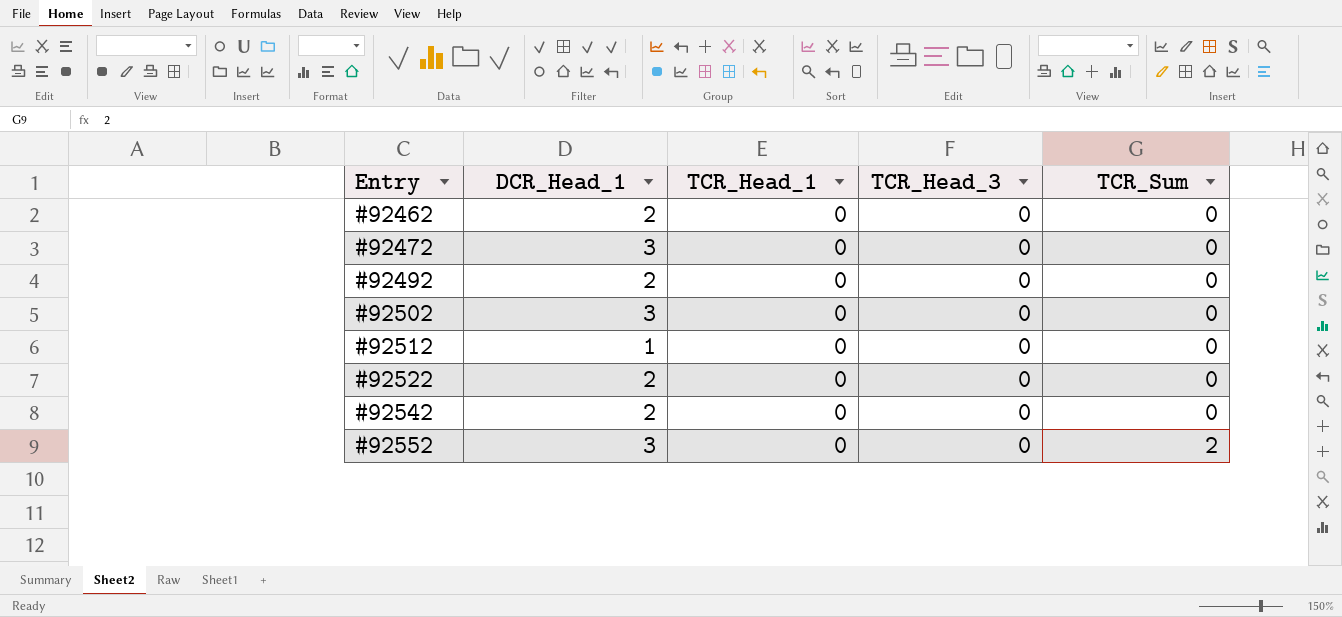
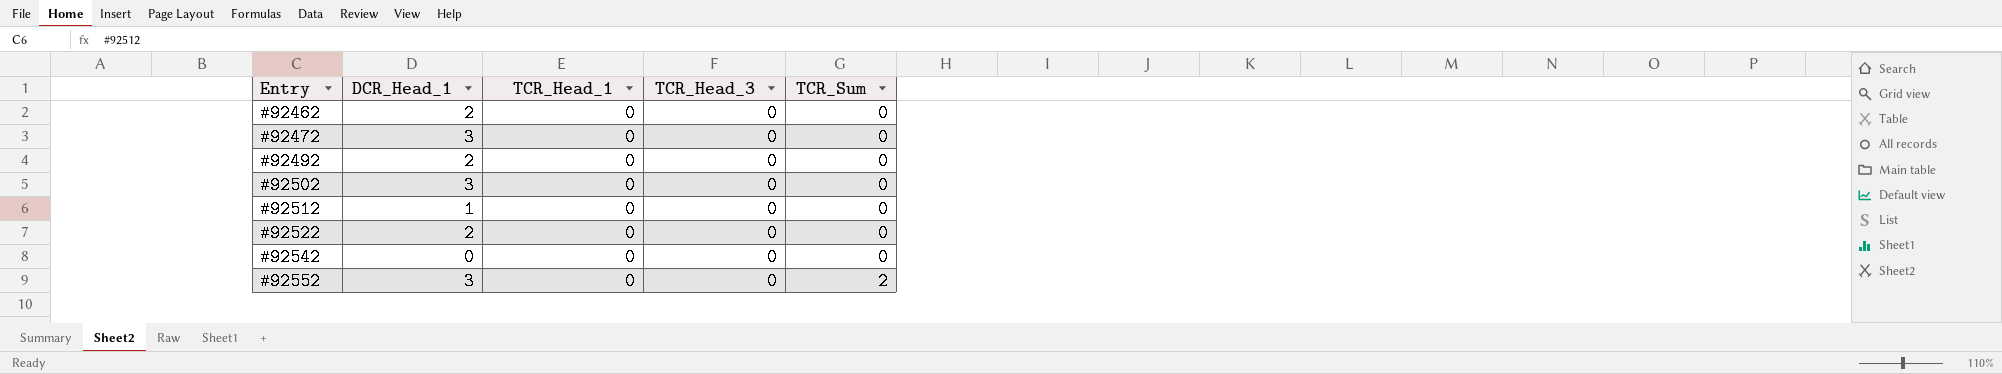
#92542 | DCR_Head_1: 2 -> 0

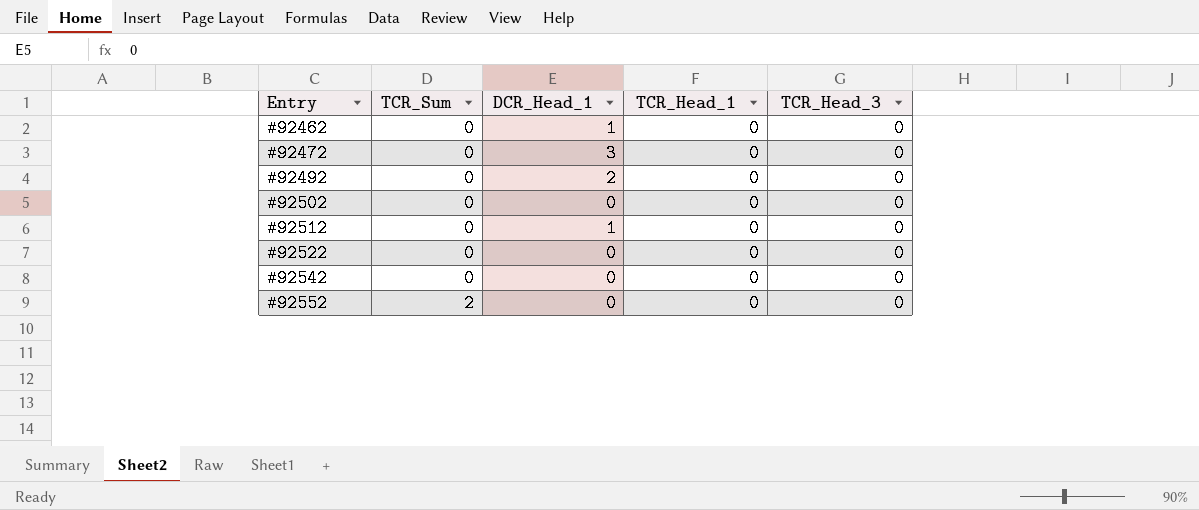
column TCR_Sum | position: 5 -> 2
#92462 | DCR_Head_1: 2 -> 1
#92502 | DCR_Head_1: 3 -> 0
#92522 | DCR_Head_1: 2 -> 0
#92552 | DCR_Head_1: 3 -> 0

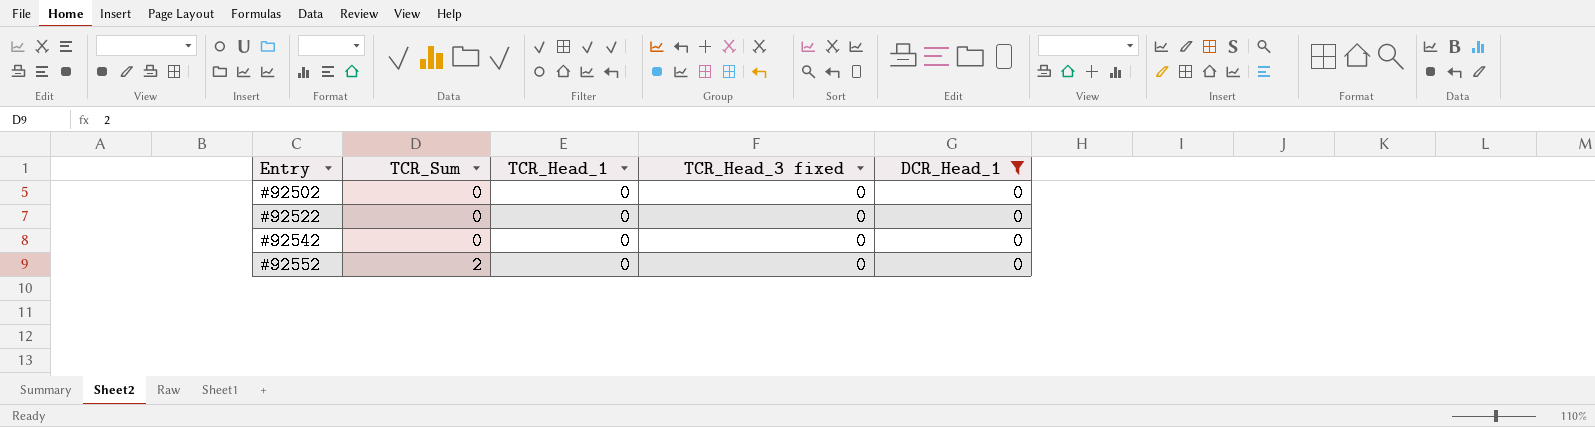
filter: none -> DCR_Head_1 = 0
column name: TCR_Head_3 -> TCR_Head_3 fixed
column DCR_Head_1 | position: 3 -> 5

